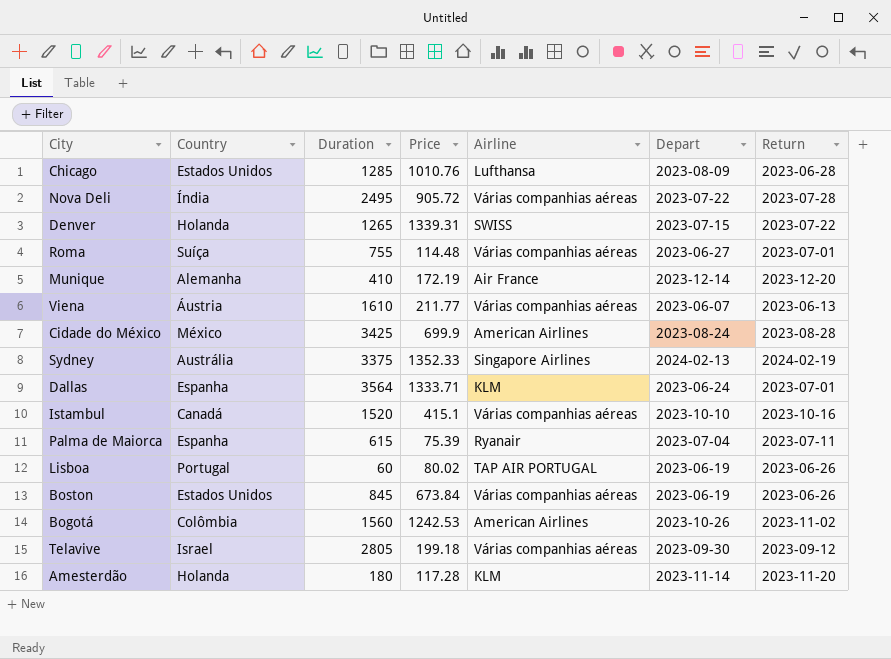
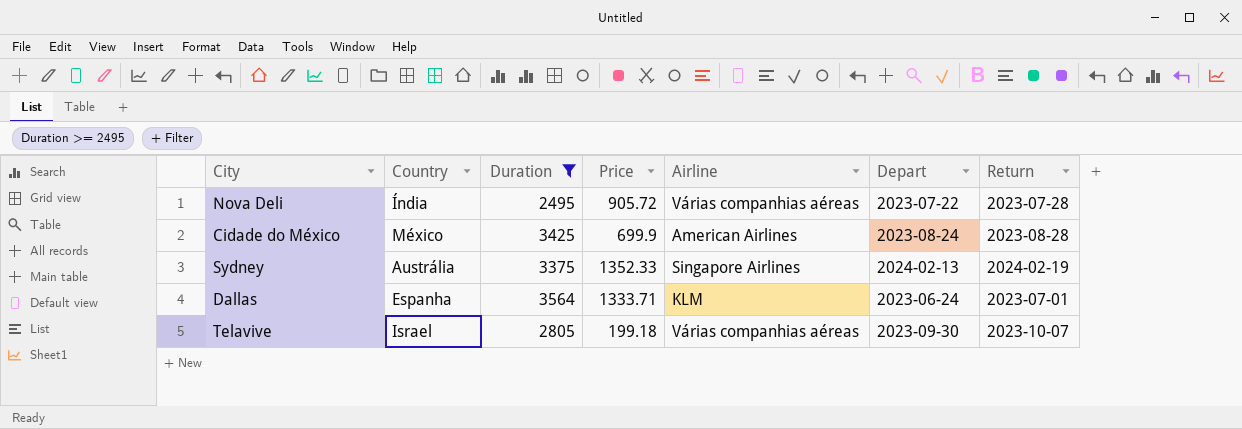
filter: none -> Duration >= 2495
Telavive | Return: 2023-09-12 -> 2023-10-07

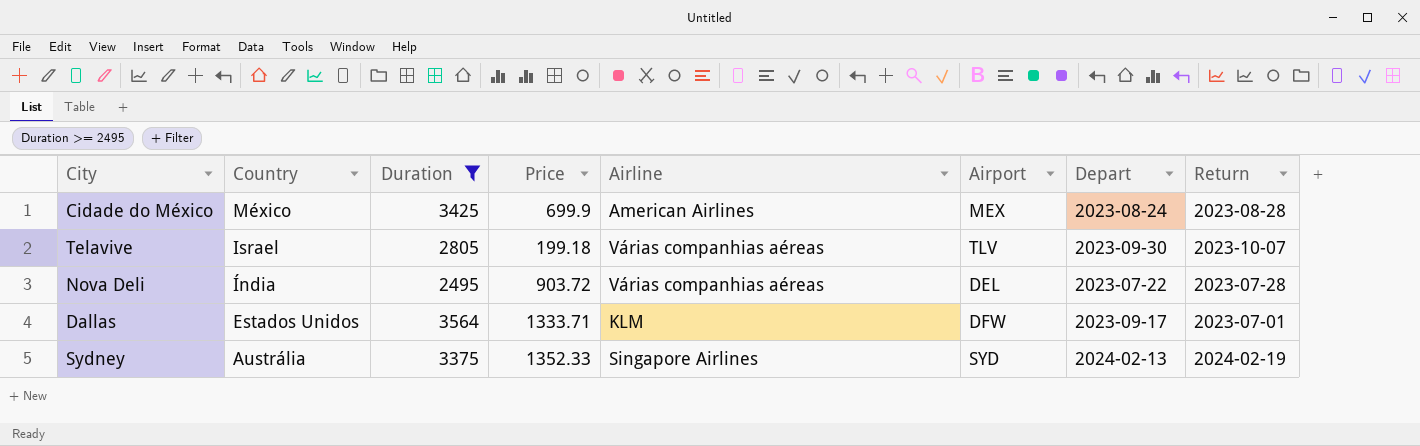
row order: none -> Country descending
column Airport | position: none -> 6
Nova Deli | Price: 905.72 -> 903.72
Dallas | Country: Espanha -> Estados Unidos
Dallas | Depart: 2023-06-24 -> 2023-09-17

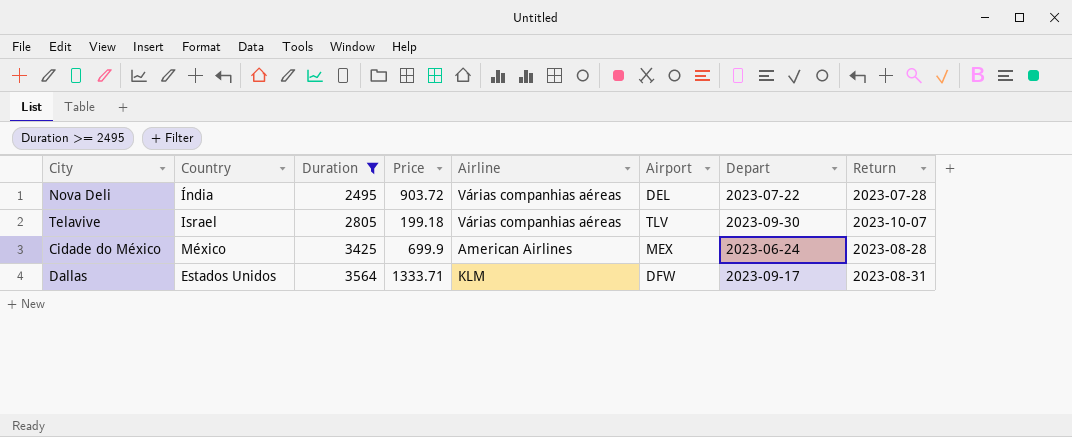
row order: Country descending -> Duration ascending
row Sydney: Austrália | 3375 | 1352.33 | Singapore Airlines | SYD | 2024-02-13 | 2024-02-19 -> none
Cidade do México | Depart: 2023-08-24 -> 2023-06-24
Dallas | Return: 2023-07-01 -> 2023-08-31

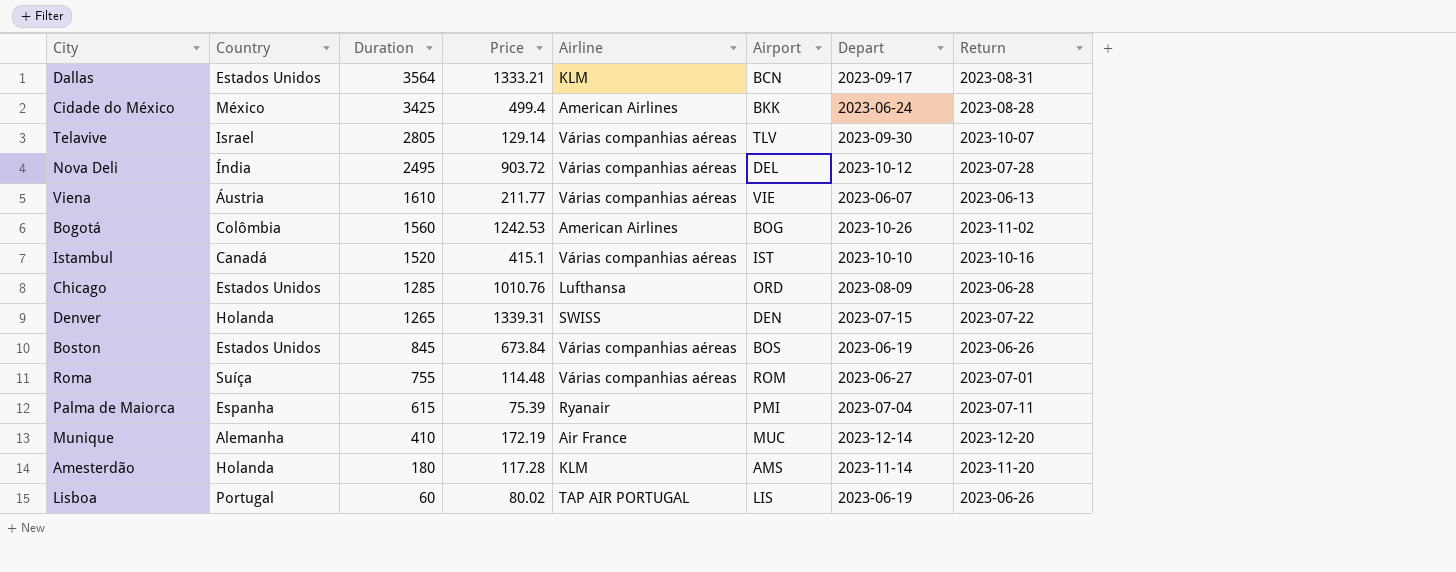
filter: Duration >= 2495 -> none
row order: Duration ascending -> Duration descending
Dallas | Price: 1333.71 -> 1333.21
Dallas | Airport: DFW -> BCN
Cidade do México | Price: 699.9 -> 499.4
Cidade do México | Airport: MEX -> BKK
Telavive | Price: 199.18 -> 129.14
Nova Deli | Depart: 2023-07-22 -> 2023-10-12

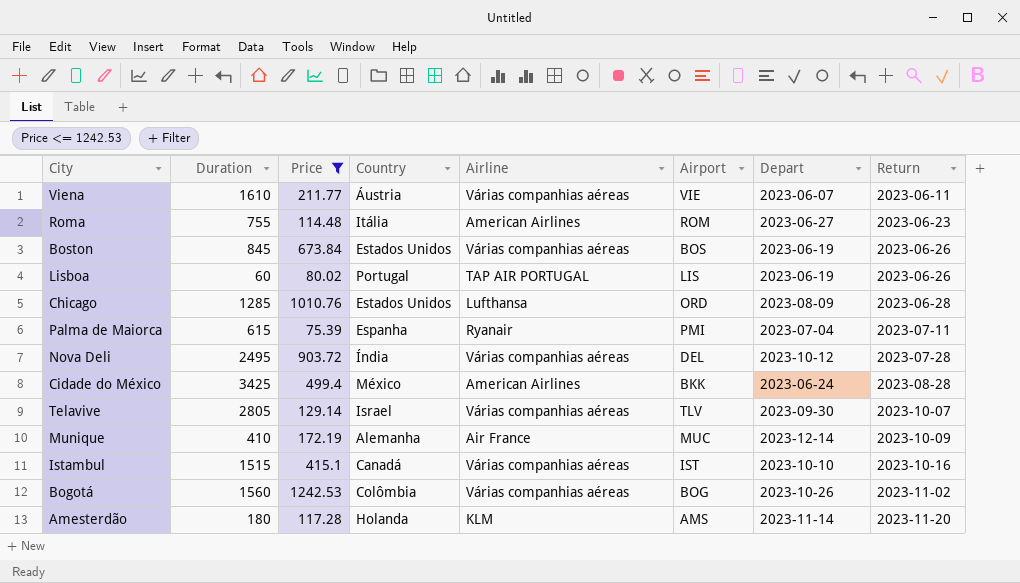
filter: none -> Price <= 1242.53
row order: Duration descending -> Return ascending
column Country | position: 2 -> 4
Viena | Return: 2023-06-13 -> 2023-06-11
Roma | Country: Suíça -> Itália
Roma | Airline: Várias companhias aéreas -> American Airlines
Roma | Return: 2023-07-01 -> 2023-06-23
Munique | Return: 2023-12-20 -> 2023-10-09
Istambul | Duration: 1520 -> 1515
Bogotá | Airline: American Airlines -> Várias companhias aéreas

